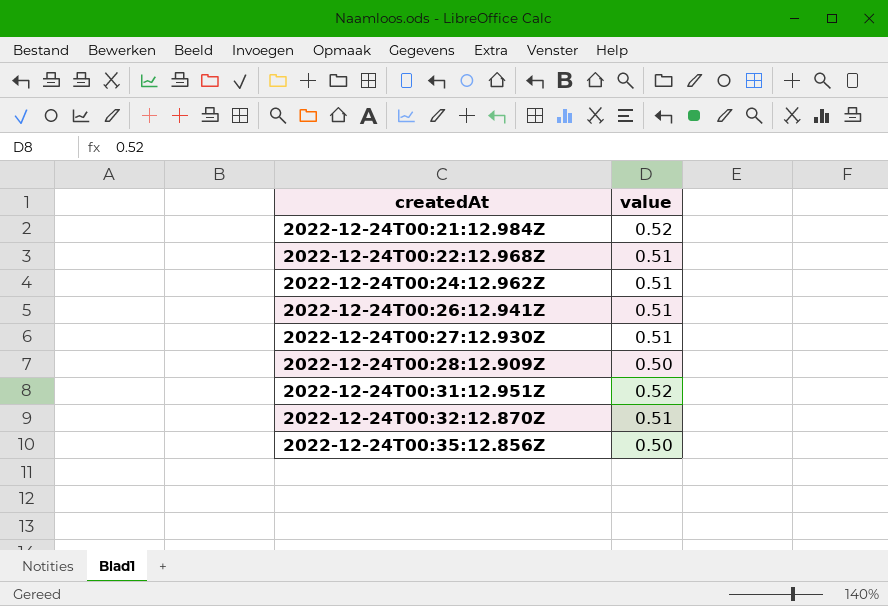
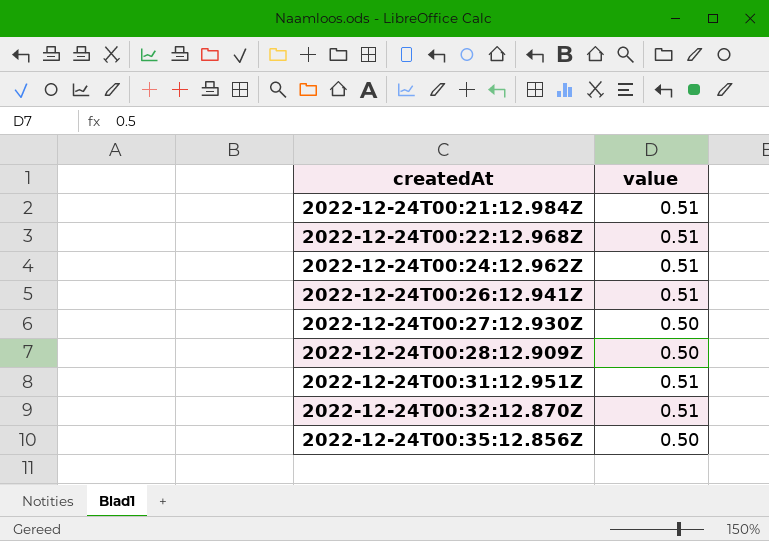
2022-12-24T00:21:12.984Z | value: 0.52 -> 0.51
2022-12-24T00:27:12.930Z | value: 0.51 -> 0.50
2022-12-24T00:31:12.951Z | value: 0.52 -> 0.51

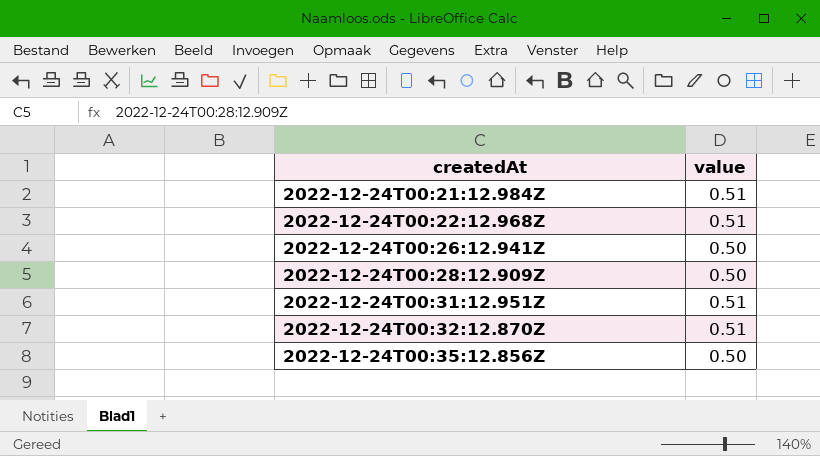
row 2022-12-24T00:24:12.962Z: 0.51 -> none
row 2022-12-24T00:27:12.930Z: 0.50 -> none
2022-12-24T00:26:12.941Z | value: 0.51 -> 0.50

